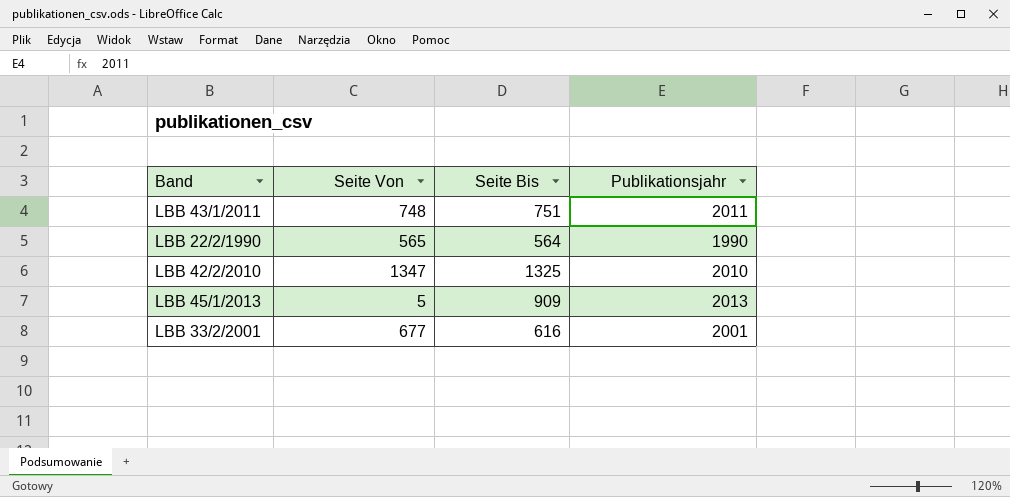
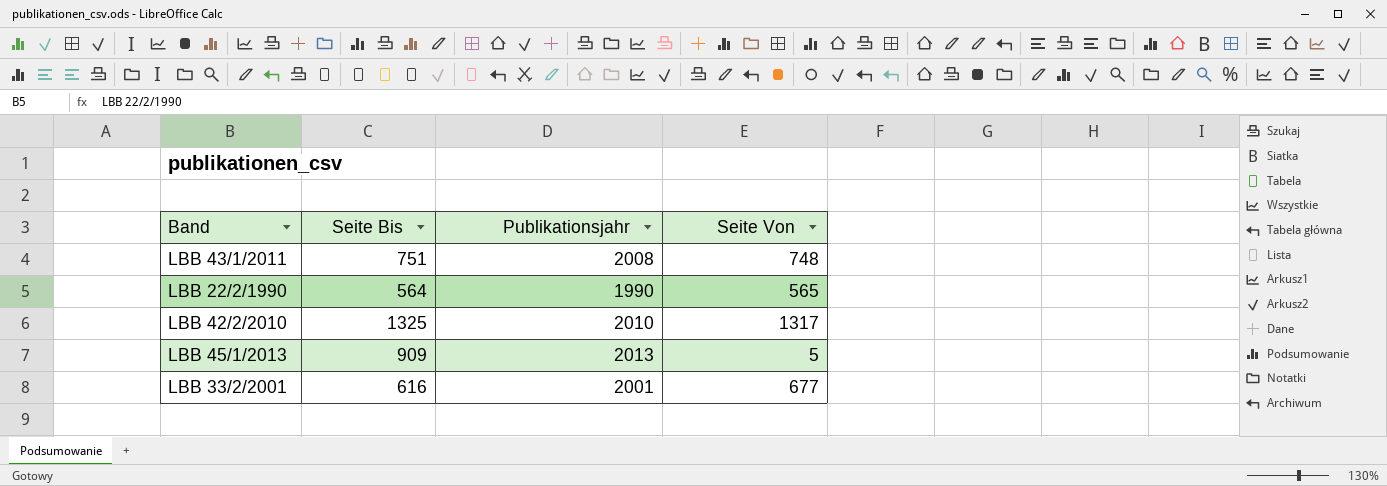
column Seite Von | position: 2 -> 4
LBB 43/1/2011 | Publikationsjahr: 2011 -> 2008
LBB 42/2/2010 | Seite Von: 1347 -> 1317

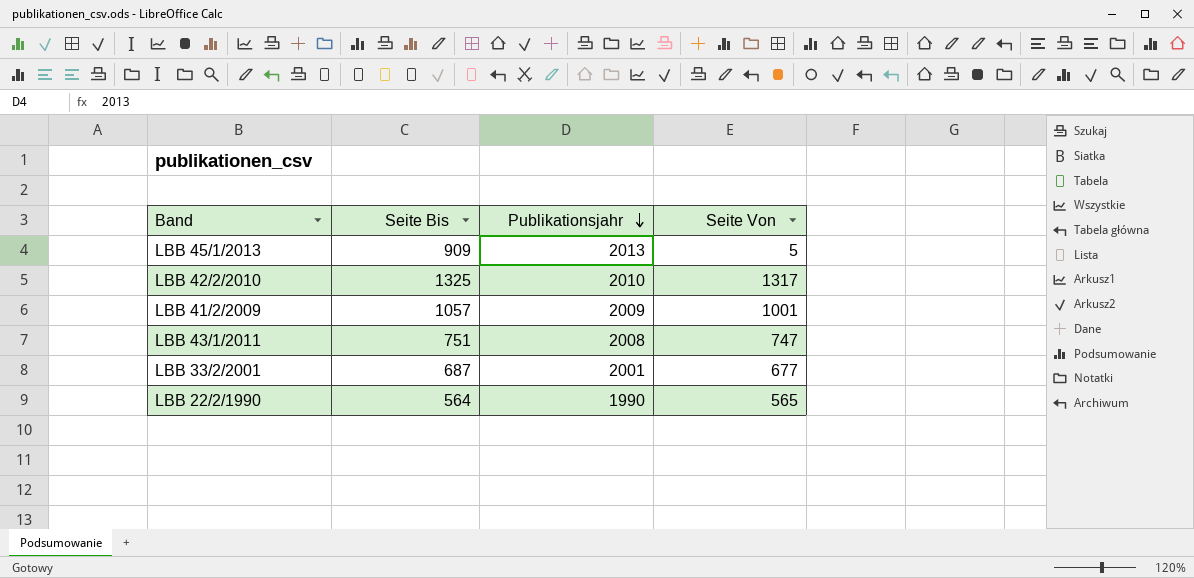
row order: none -> Publikationsjahr descending
row LBB 41/2/2009: none -> 1057 | 2009 | 1001
LBB 43/1/2011 | Seite Von: 748 -> 747
LBB 33/2/2001 | Seite Bis: 616 -> 687

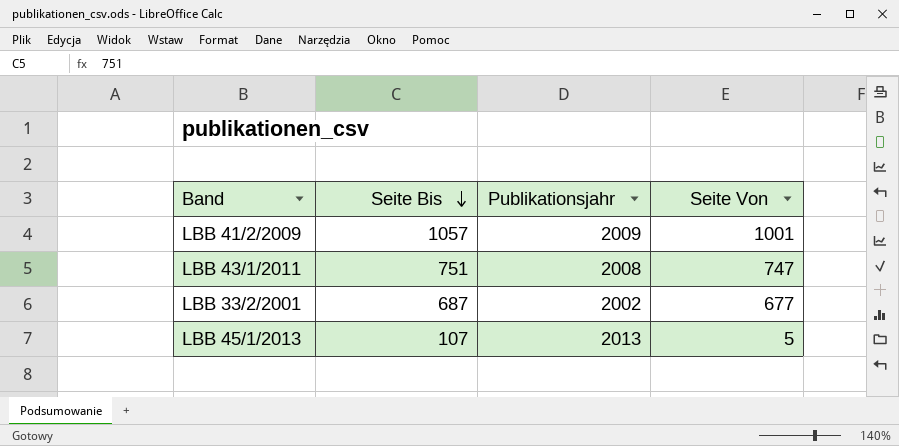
row order: Publikationsjahr descending -> Seite Bis descending
row LBB 42/2/2010: 1325 | 2010 | 1317 -> none
row LBB 22/2/1990: 564 | 1990 | 565 -> none
LBB 33/2/2001 | Publikationsjahr: 2001 -> 2002
LBB 45/1/2013 | Seite Bis: 909 -> 107

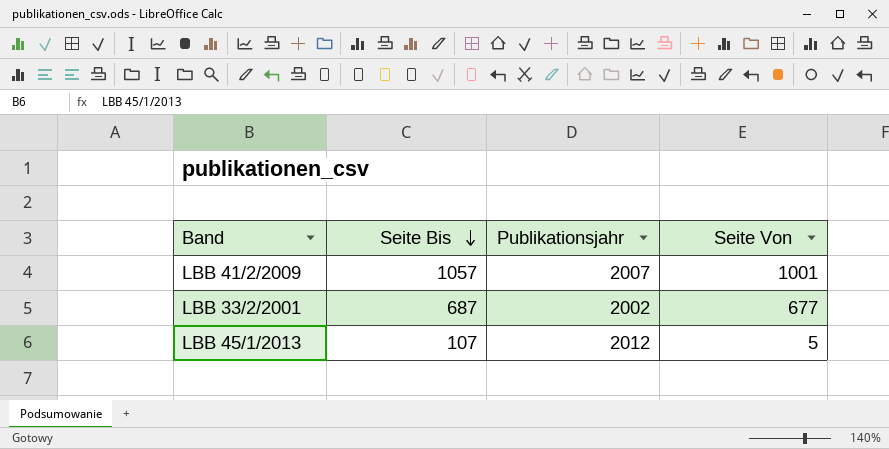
row LBB 43/1/2011: 751 | 2008 | 747 -> none
LBB 41/2/2009 | Publikationsjahr: 2009 -> 2007
LBB 45/1/2013 | Publikationsjahr: 2013 -> 2012

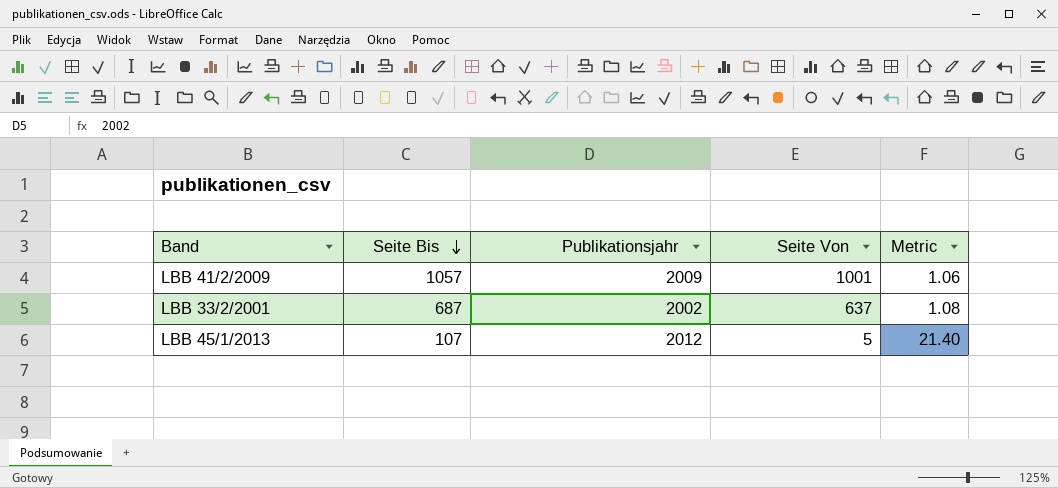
column Metric | formula: none -> [Seite Bis] / [Seite Von]
LBB 41/2/2009 | Publikationsjahr: 2007 -> 2009
LBB 33/2/2001 | Seite Von: 677 -> 637

